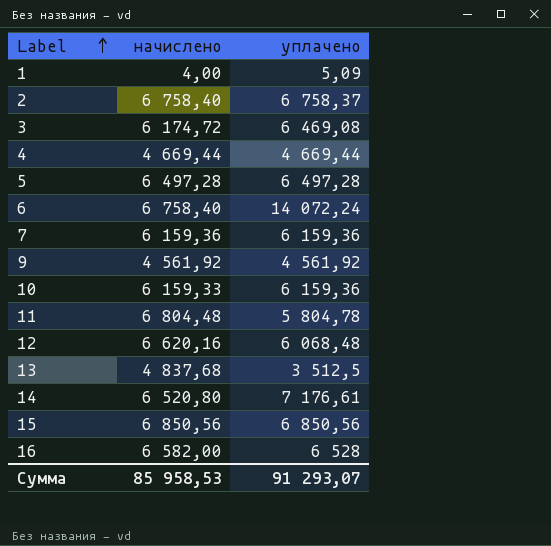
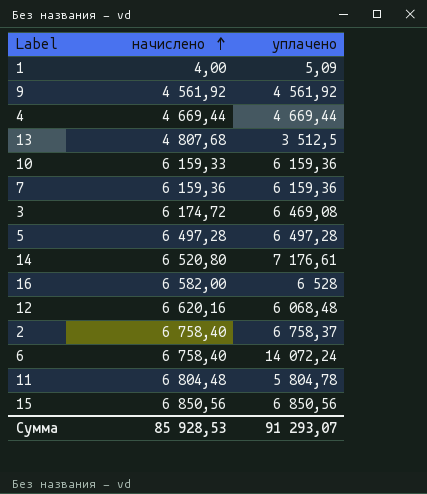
row order: Label ascending -> начислено ascending
13 | начислено: 4 837,68 -> 4 807,68
Сумма | начислено: 85 958,53 -> 85 928,53

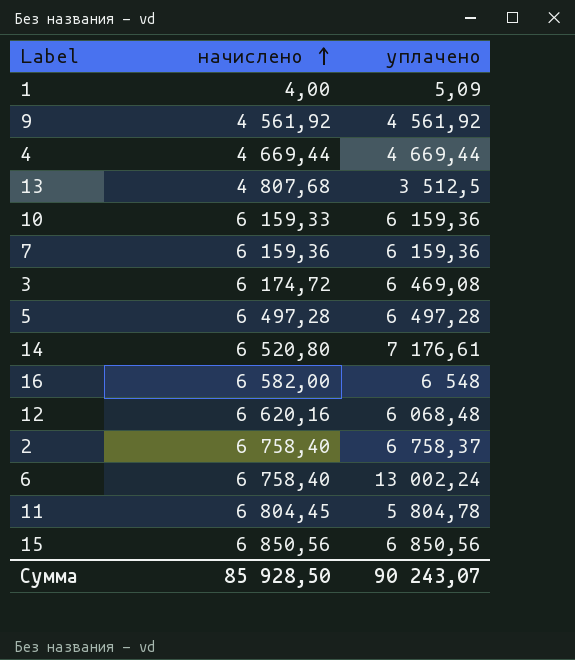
16 | уплачено: 6 528 -> 6 548
6 | уплачено: 14 072,24 -> 13 002,24
11 | начислено: 6 804,48 -> 6 804,45
Сумма | начислено: 85 928,53 -> 85 928,50
Сумма | уплачено: 91 293,07 -> 90 243,07

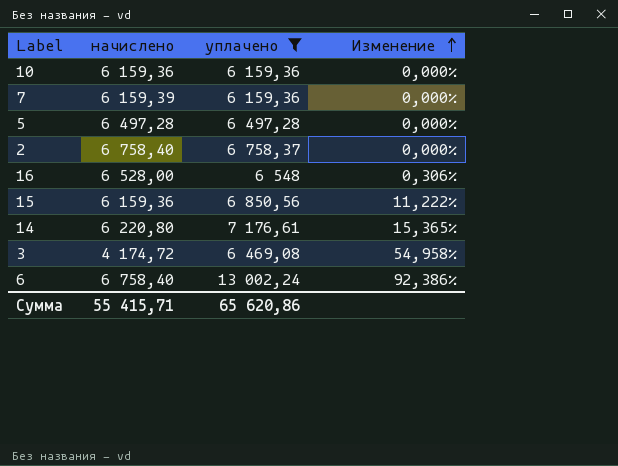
filter: none -> уплачено >= 6 159,36
row order: начислено ascending -> Изменение ascending
column Изменение | formula: none -> ([уплачено] - [начислено]) / [начислено]
10 | начислено: 6 159,33 -> 6 159,36
7 | начислено: 6 159,36 -> 6 159,39
16 | начислено: 6 582,00 -> 6 528,00
15 | начислено: 6 850,56 -> 6 159,36
14 | начислено: 6 520,80 -> 6 220,80
3 | начислено: 6 174,72 -> 4 174,72
Сумма | начислено: 85 928,50 -> 55 415,71
Сумма | уплачено: 90 243,07 -> 65 620,86

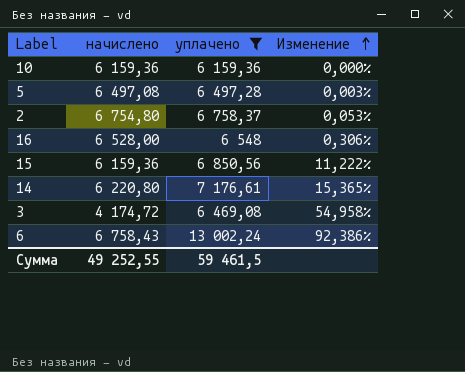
row 7: 6 159,39 | 6 159,36 | 0,000% -> none
5 | начислено: 6 497,28 -> 6 497,08
5 | Изменение: 0,000% -> 0,003%
2 | начислено: 6 758,40 -> 6 754,80
2 | Изменение: 0,000% -> 0,053%
6 | начислено: 6 758,40 -> 6 758,43
Сумма | начислено: 55 415,71 -> 49 252,55
Сумма | уплачено: 65 620,86 -> 59 461,5

